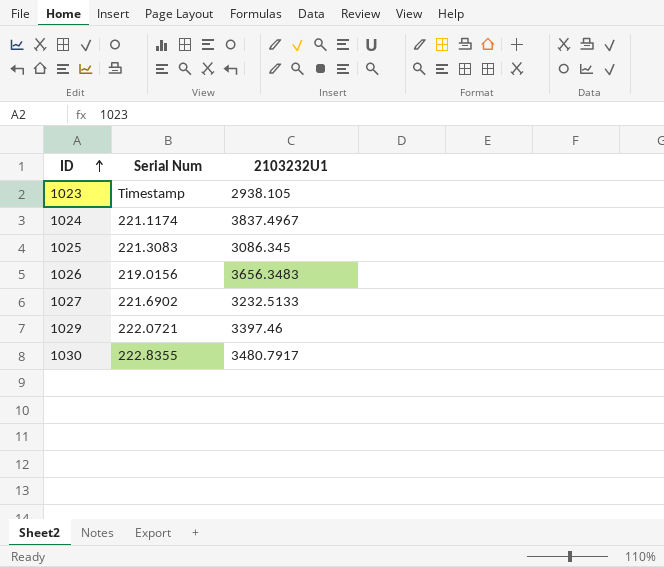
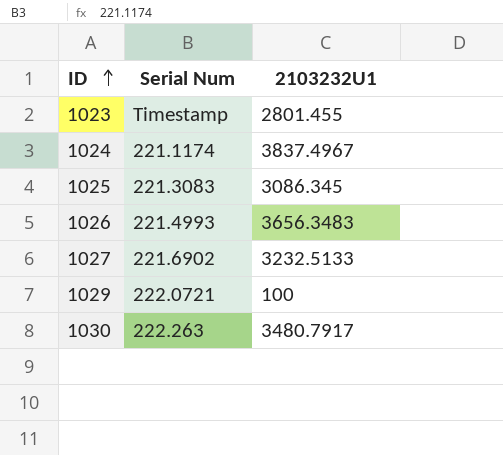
1023 | 2103232U1: 2938.105 -> 2801.455
1026 | Serial Num: 219.0156 -> 221.4993
1029 | 2103232U1: 3397.46 -> 100
1030 | Serial Num: 222.8355 -> 222.263

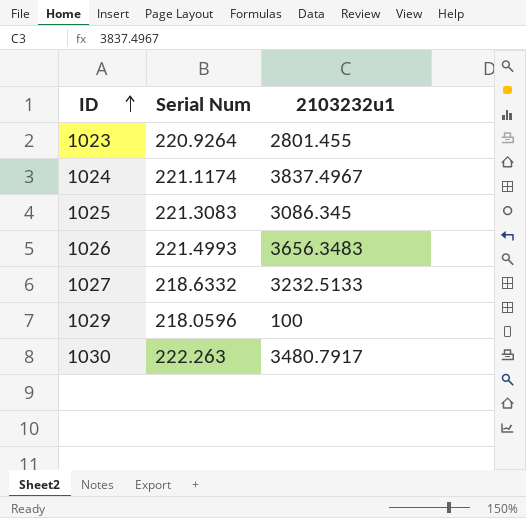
column name: 2103232U1 -> 2103232u1
1023 | Serial Num: Timestamp -> 220.9264
1027 | Serial Num: 221.6902 -> 218.6332
1029 | Serial Num: 222.0721 -> 218.0596

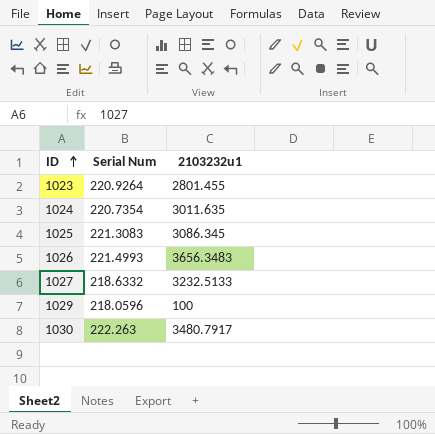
1024 | Serial Num: 221.1174 -> 220.7354
1024 | 2103232u1: 3837.4967 -> 3011.635

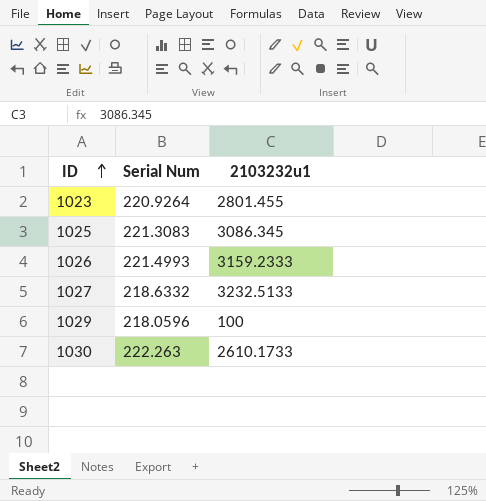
row 1024: 220.7354 | 3011.635 -> none
1026 | 2103232u1: 3656.3483 -> 3159.2333
1030 | 2103232u1: 3480.7917 -> 2610.1733

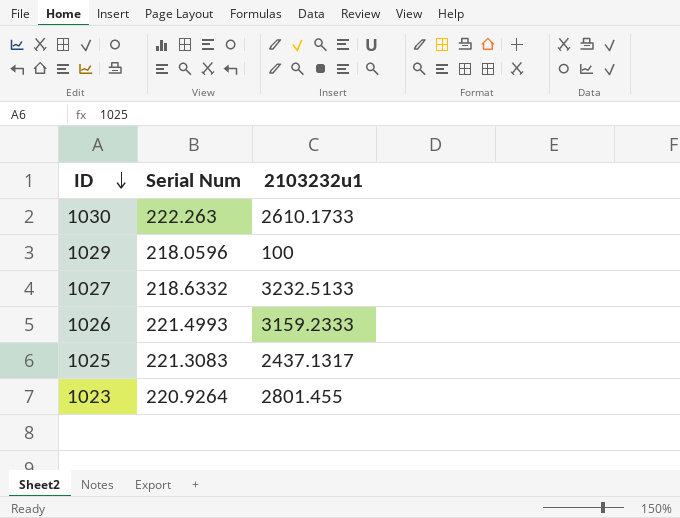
row order: ID ascending -> ID descending
1025 | 2103232u1: 3086.345 -> 2437.1317

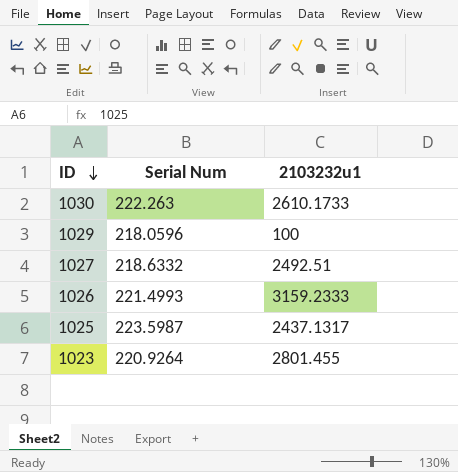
1027 | 2103232u1: 3232.5133 -> 2492.51
1025 | Serial Num: 221.3083 -> 223.5987

